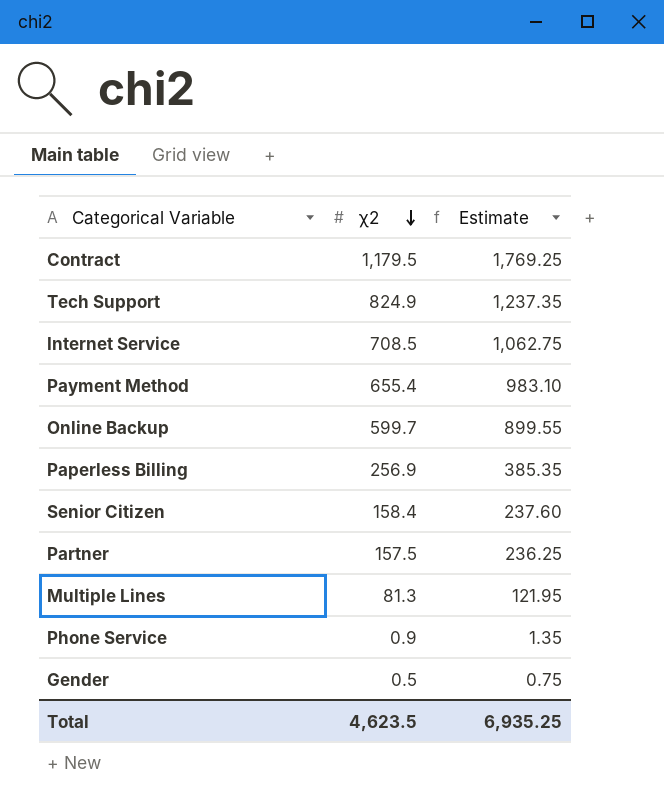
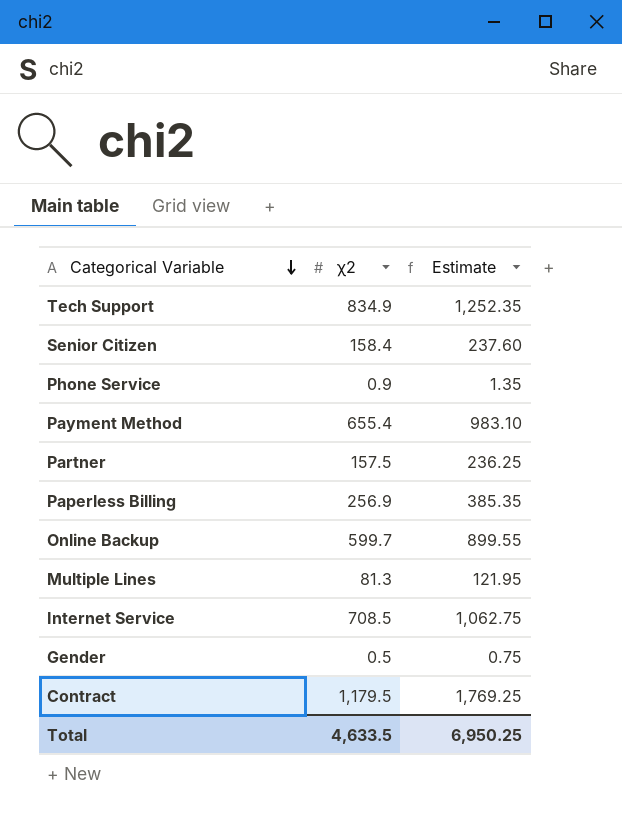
row order: χ2 descending -> Categorical Variable descending
Tech Support | χ2: 824.9 -> 834.9
Tech Support | Estimate: 1,237.35 -> 1,252.35
Total | χ2: 4,623.5 -> 4,633.5
Total | Estimate: 6,935.25 -> 6,950.25

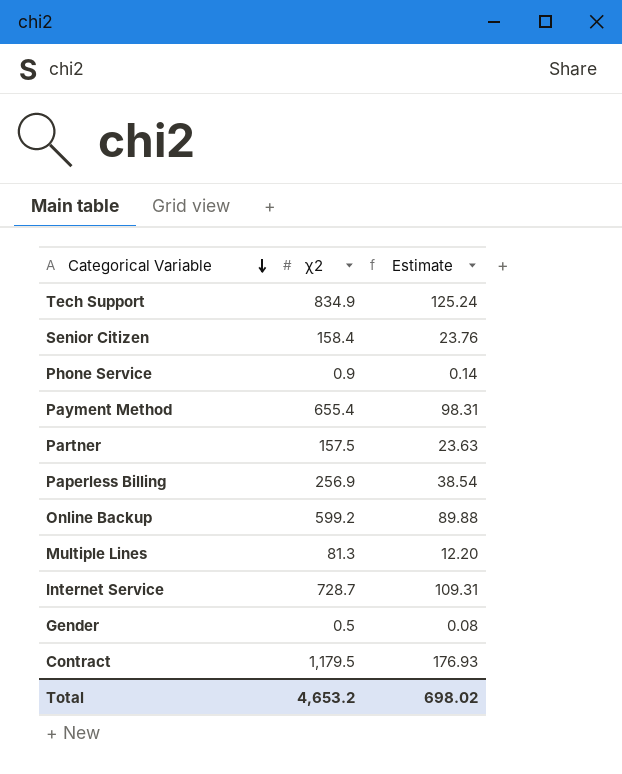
column Estimate | formula: [χ2] * 1.5 -> [χ2] * 0.15
Online Backup | χ2: 599.7 -> 599.2
Internet Service | χ2: 708.5 -> 728.7
Total | χ2: 4,633.5 -> 4,653.2
Total | Estimate: 6,950.25 -> 698.02

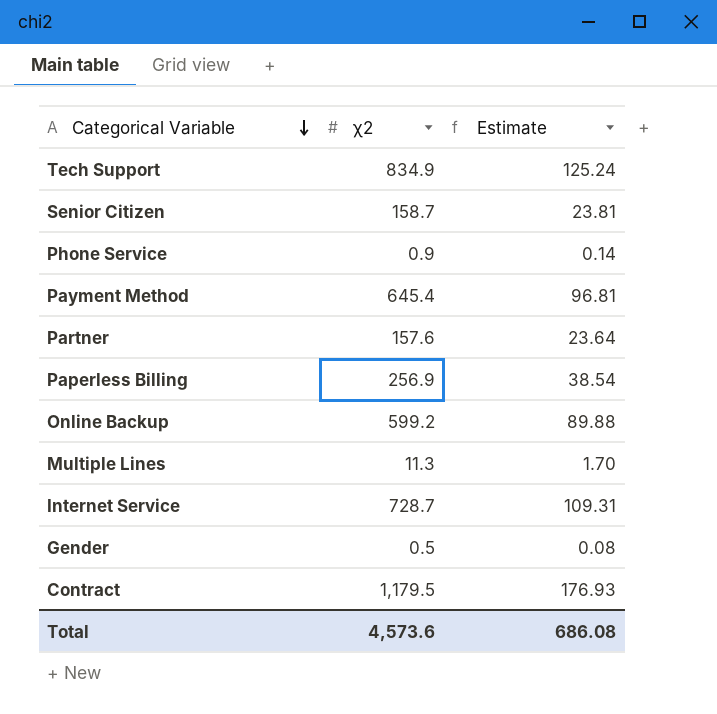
Senior Citizen | χ2: 158.4 -> 158.7
Senior Citizen | Estimate: 23.76 -> 23.81
Payment Method | χ2: 655.4 -> 645.4
Payment Method | Estimate: 98.31 -> 96.81
Partner | χ2: 157.5 -> 157.6
Partner | Estimate: 23.63 -> 23.64
Multiple Lines | χ2: 81.3 -> 11.3
Multiple Lines | Estimate: 12.20 -> 1.70
Total | χ2: 4,653.2 -> 4,573.6
Total | Estimate: 698.02 -> 686.08

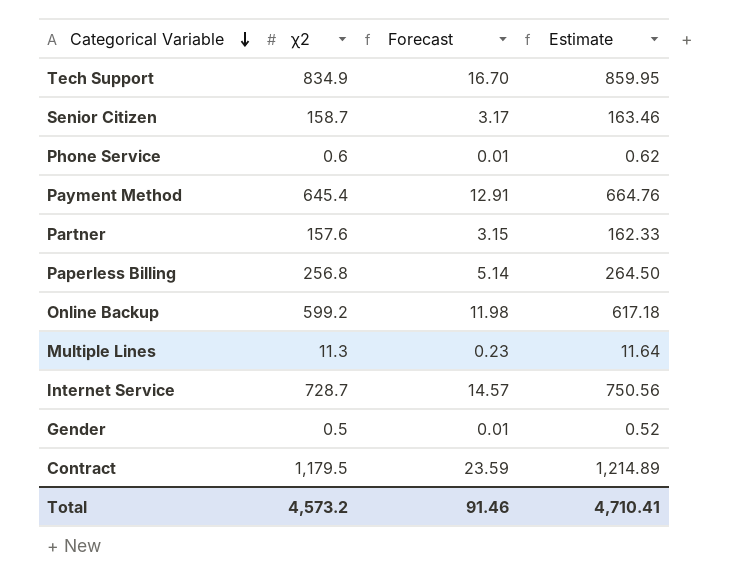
column Forecast | formula: none -> [χ2] * 0.02
column Estimate | formula: [χ2] * 0.15 -> [χ2] * 1.03
Phone Service | χ2: 0.9 -> 0.6
Paperless Billing | χ2: 256.9 -> 256.8
Total | χ2: 4,573.6 -> 4,573.2
Total | Estimate: 686.08 -> 4,710.41

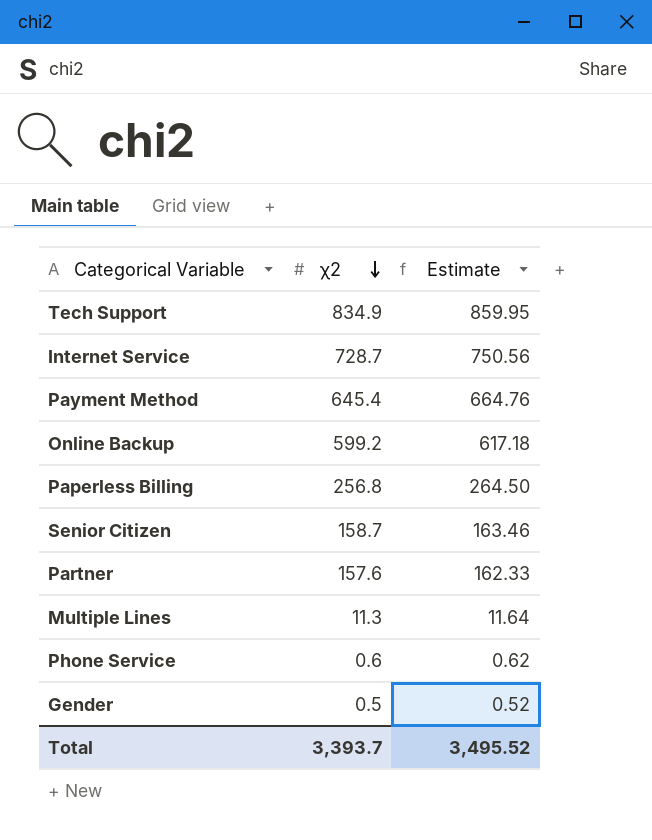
row order: Categorical Variable descending -> χ2 descending
column Forecast | formula: [χ2] * 0.02 -> none
row Contract: 1,179.5 | 23.59 | 1,214.89 -> none
Total | χ2: 4,573.2 -> 3,393.7
Total | Estimate: 4,710.41 -> 3,495.52

